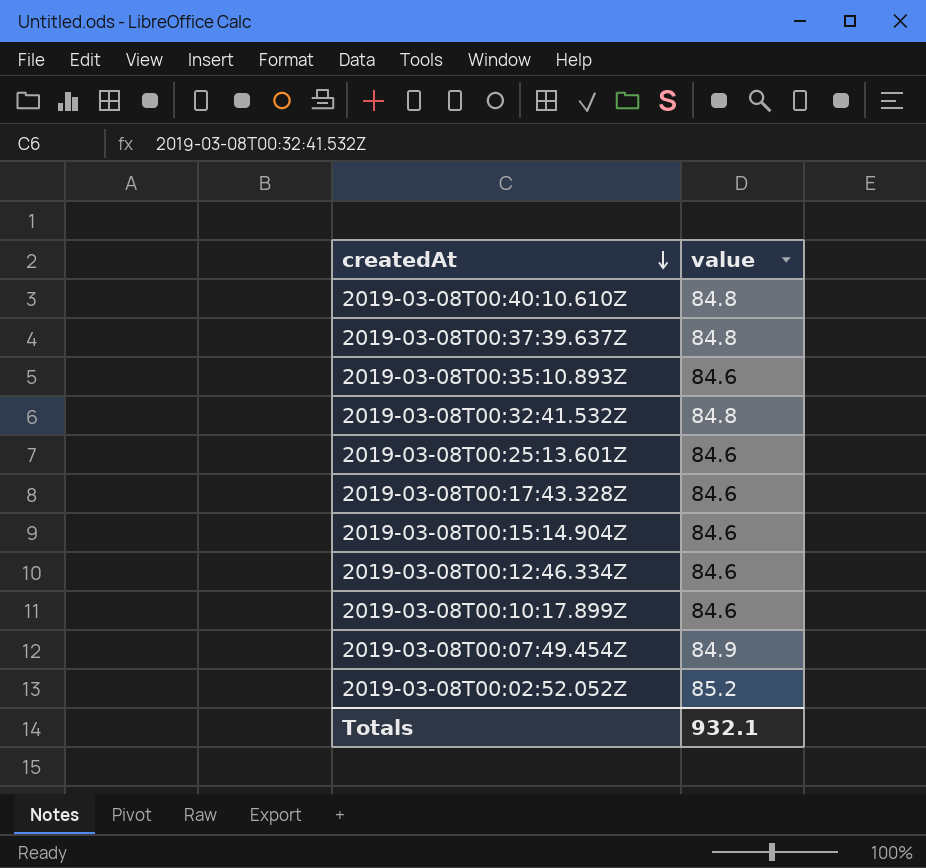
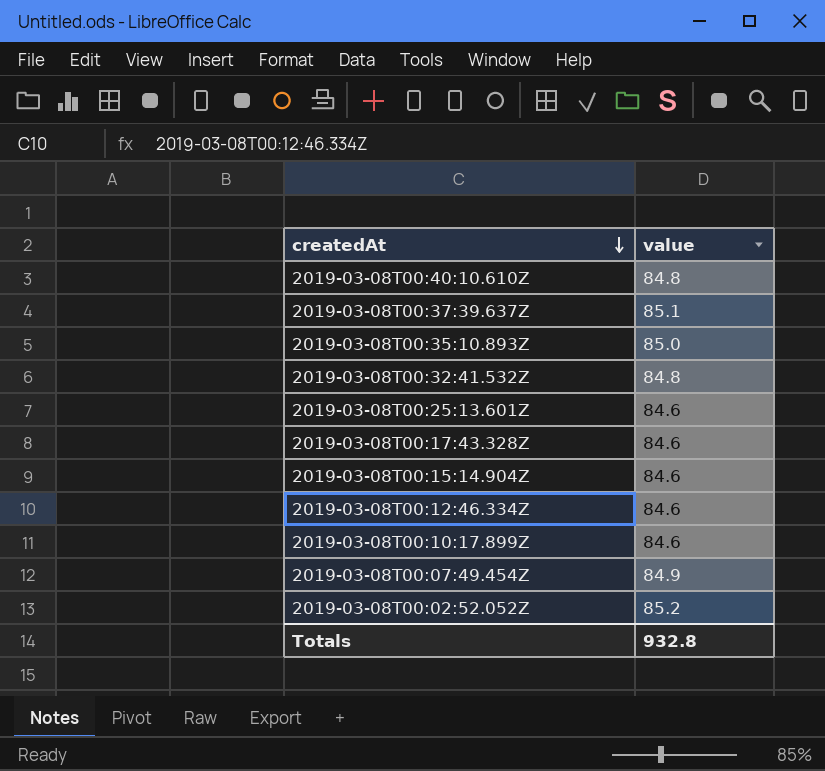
2019-03-08T00:37:39.637Z | value: 84.8 -> 85.1
2019-03-08T00:35:10.893Z | value: 84.6 -> 85.0
Totals | value: 932.1 -> 932.8

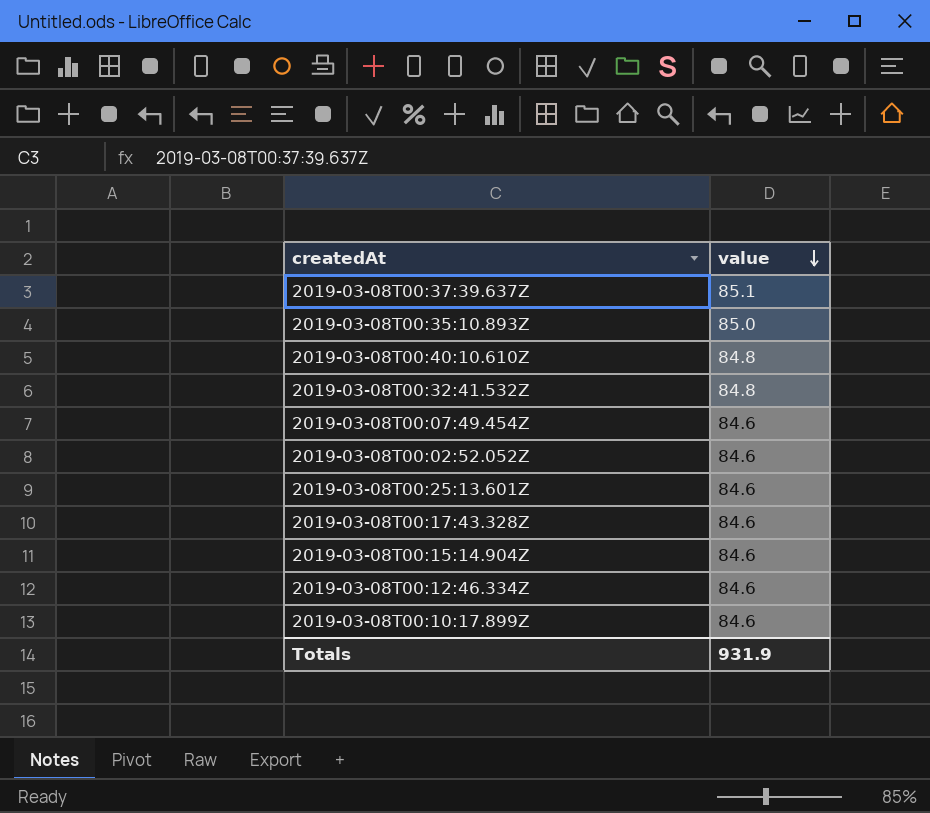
row order: createdAt descending -> value descending
2019-03-08T00:07:49.454Z | value: 84.9 -> 84.6
2019-03-08T00:02:52.052Z | value: 85.2 -> 84.6
Totals | value: 932.8 -> 931.9

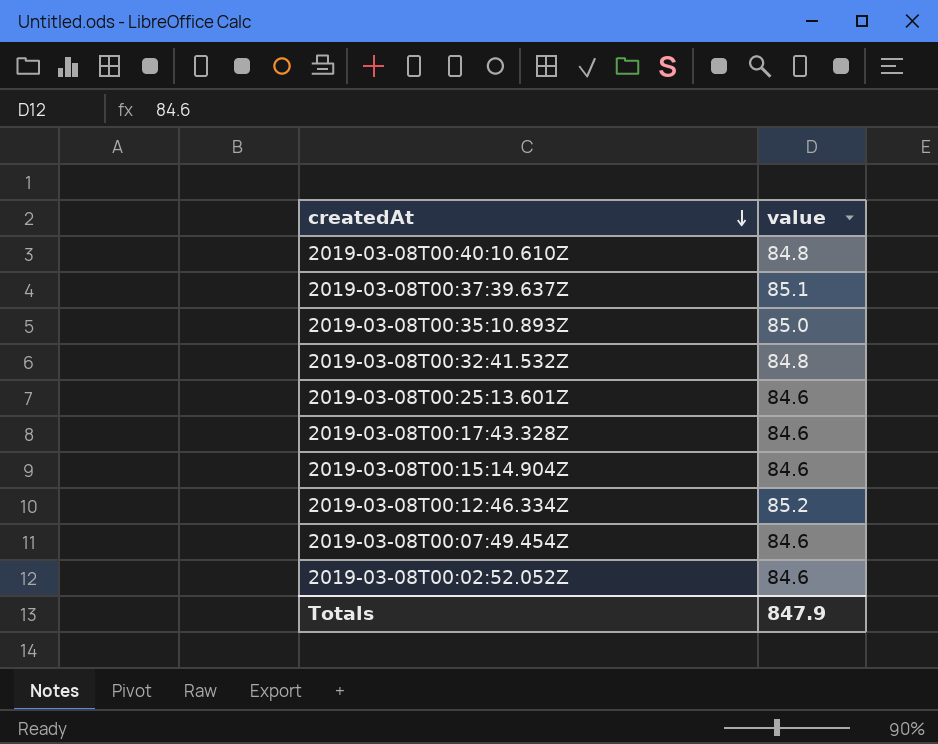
row order: value descending -> createdAt descending
row 2019-03-08T00:10:17.899Z: 84.6 -> none
2019-03-08T00:12:46.334Z | value: 84.6 -> 85.2
Totals | value: 931.9 -> 847.9

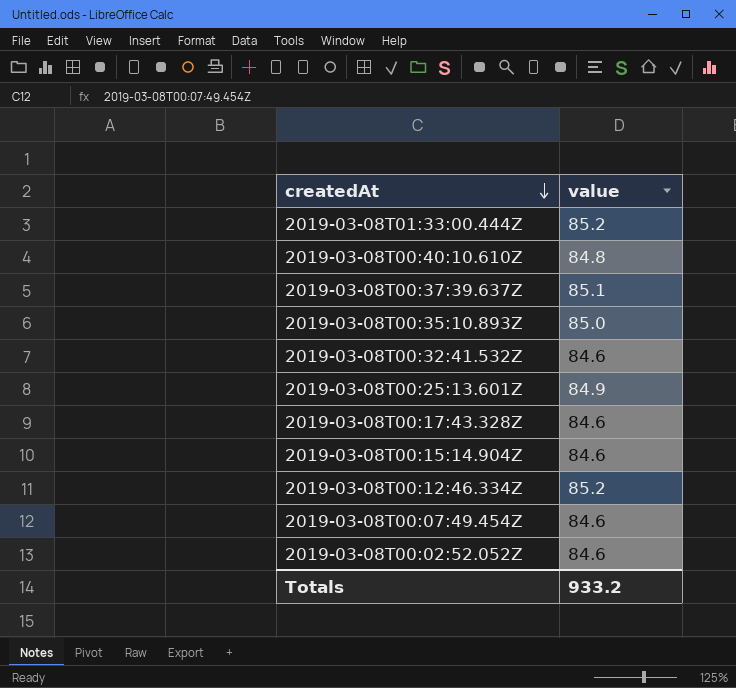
row 2019-03-08T01:33:00.444Z: none -> 85.2
2019-03-08T00:32:41.532Z | value: 84.8 -> 84.6
2019-03-08T00:25:13.601Z | value: 84.6 -> 84.9
Totals | value: 847.9 -> 933.2

